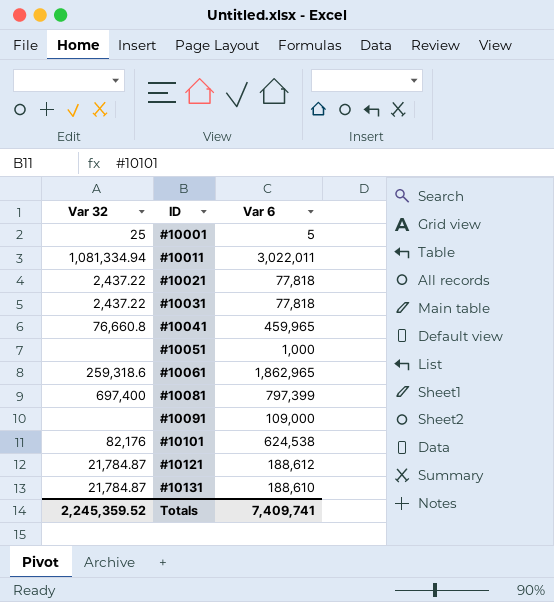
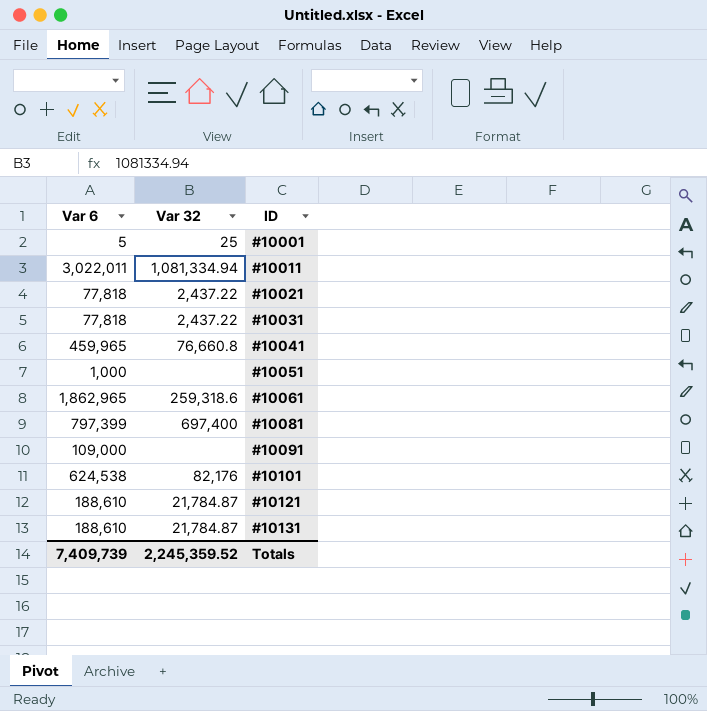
column Var 6 | position: 3 -> 1
#10121 | Var 6: 188,612 -> 188,610
Totals | Var 6: 7,409,741 -> 7,409,739

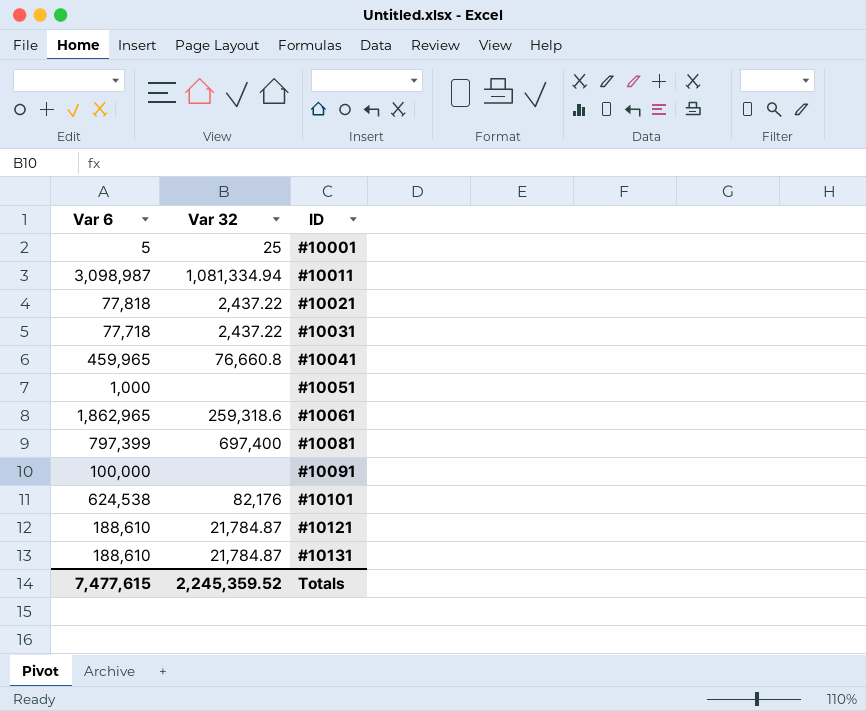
#10011 | Var 6: 3,022,011 -> 3,098,987
#10031 | Var 6: 77,818 -> 77,718
#10091 | Var 6: 109,000 -> 100,000
Totals | Var 6: 7,409,739 -> 7,477,615

